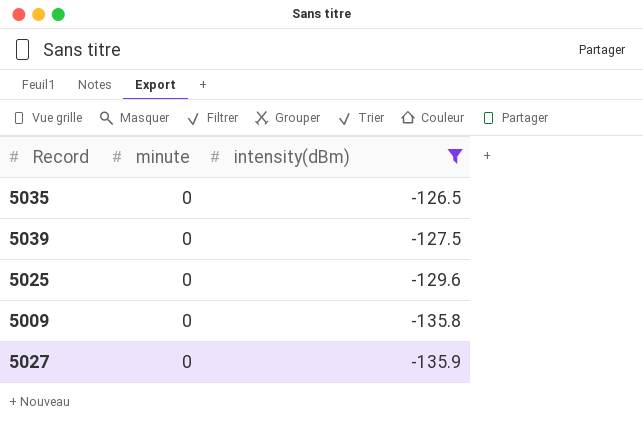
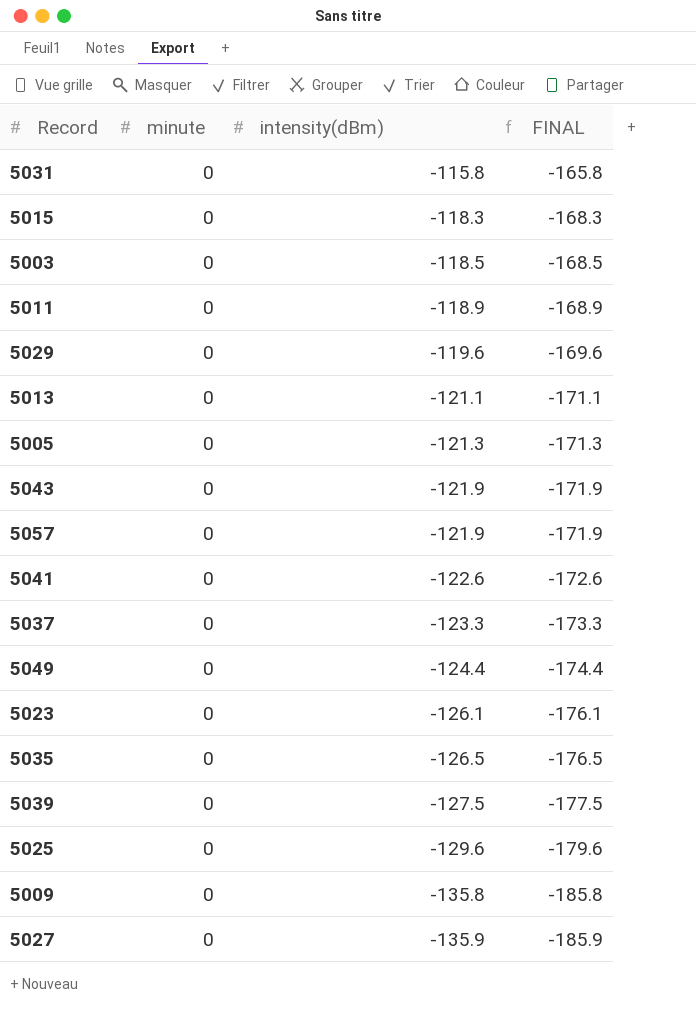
filter: intensity(dBm) <= -126.5 -> none
column FINAL | formula: none -> [intensity(dBm)] - 50

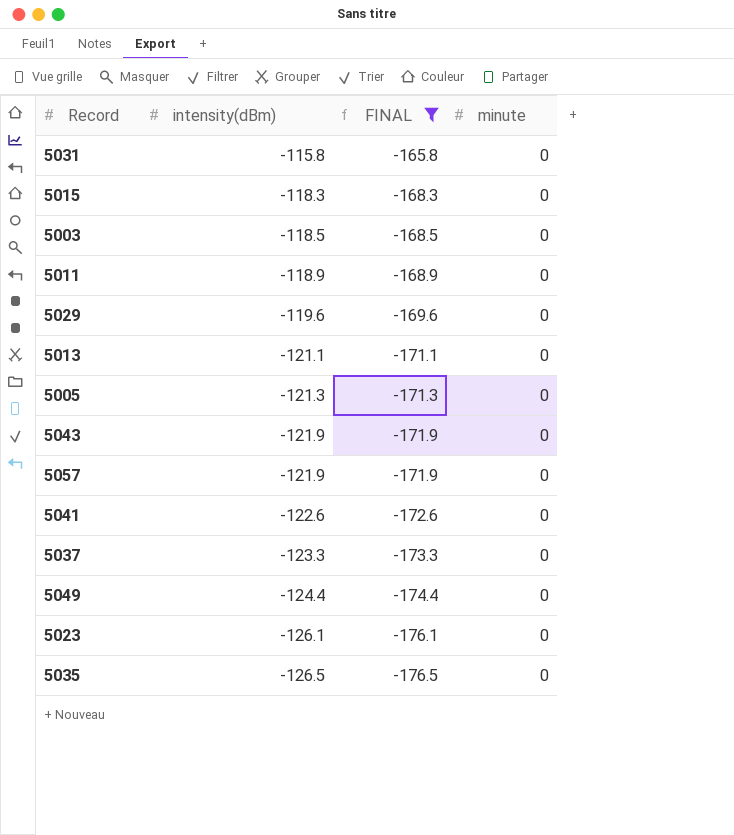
filter: none -> FINAL >= -176.5
column minute | position: 2 -> 4

